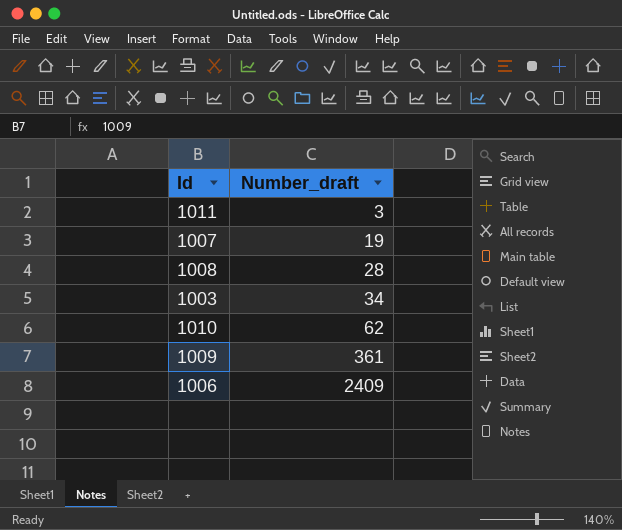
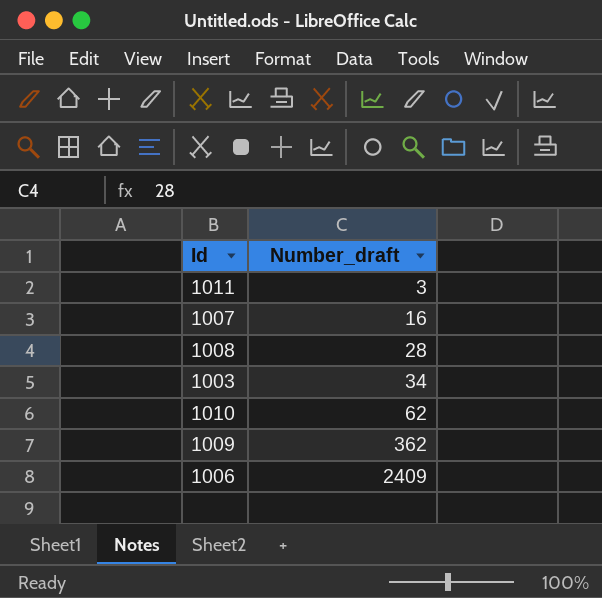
1007 | Number_draft: 19 -> 16
1009 | Number_draft: 361 -> 362

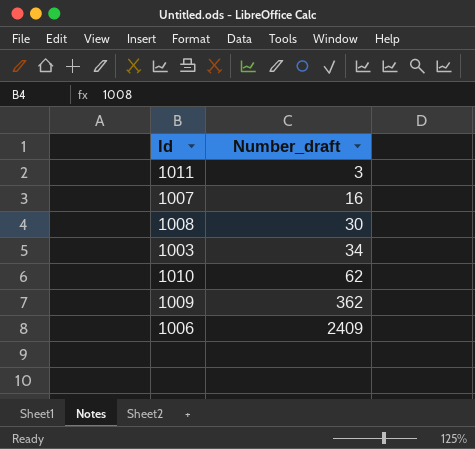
1008 | Number_draft: 28 -> 30

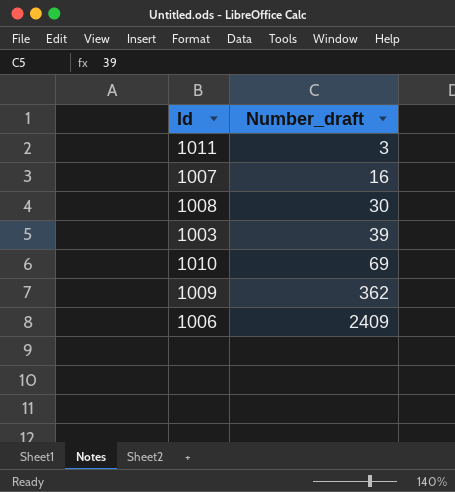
1003 | Number_draft: 34 -> 39
1010 | Number_draft: 62 -> 69

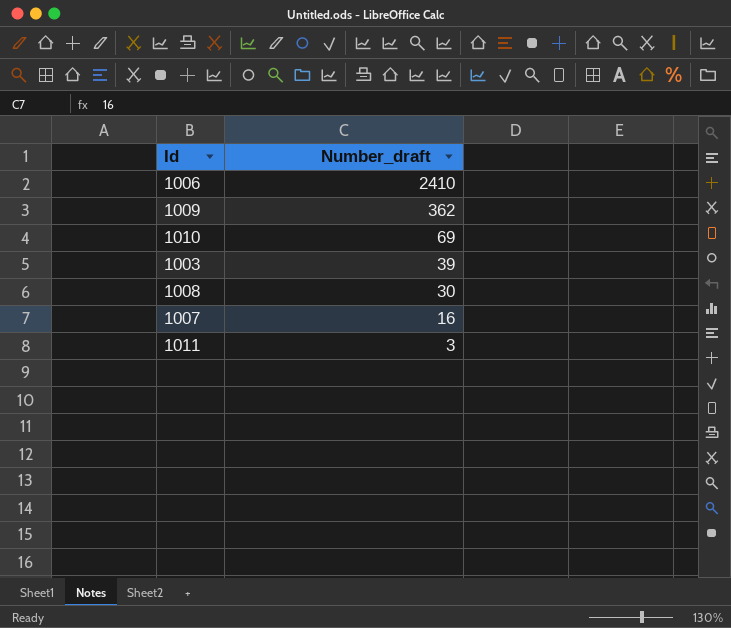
row order: Number_draft ascending -> Number_draft descending
1006 | Number_draft: 2409 -> 2410

